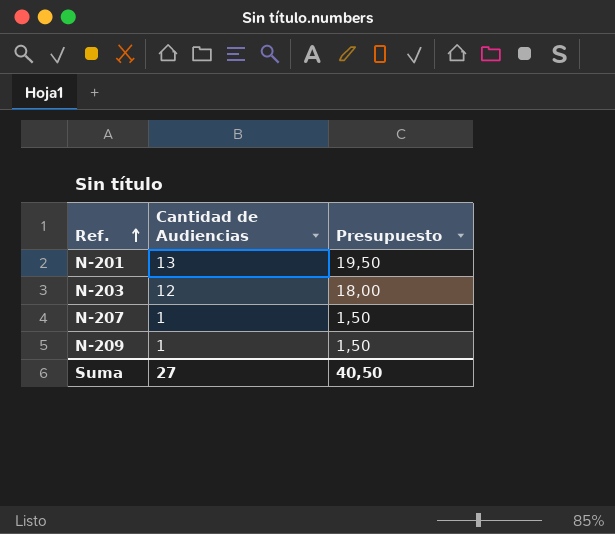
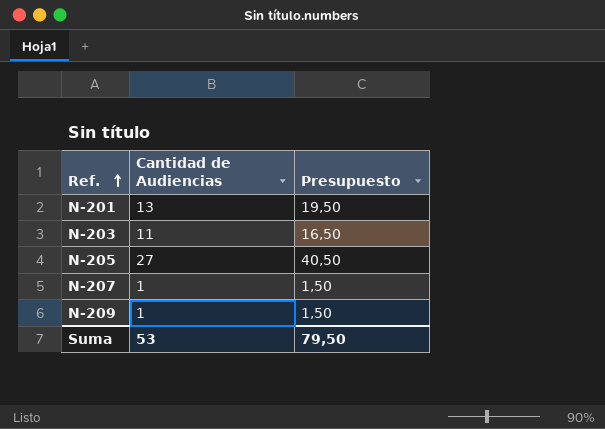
N-203 | Cantidad de Audiencias: 12 -> 11
N-203 | Presupuesto: 18,00 -> 16,50
row N-205: none -> 27 | 40,50
Suma | Cantidad de Audiencias: 27 -> 53
Suma | Presupuesto: 40,50 -> 79,50

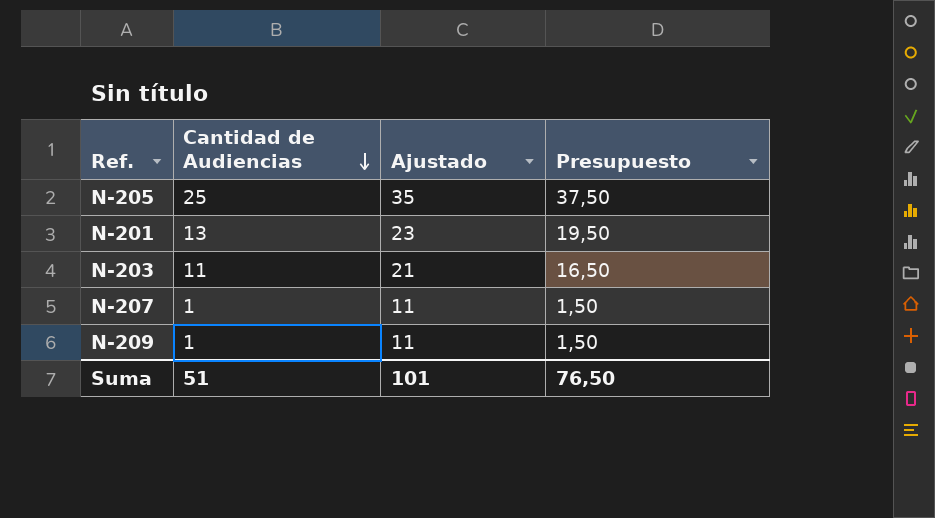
row order: Ref. ascending -> Cantidad de Audiencias descending
column Ajustado | formula: none -> [Cantidad de Audiencias] + 10
N-205 | Cantidad de Audiencias: 27 -> 25
N-205 | Presupuesto: 40,50 -> 37,50
Suma | Cantidad de Audiencias: 53 -> 51
Suma | Presupuesto: 79,50 -> 76,50

